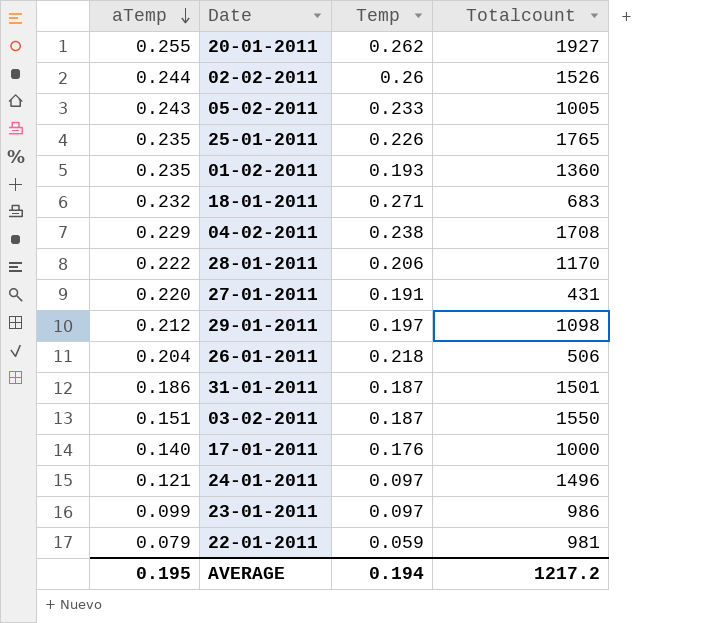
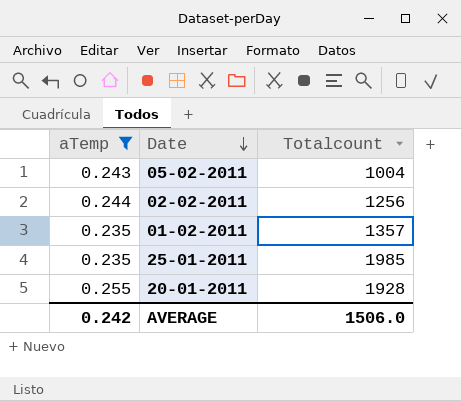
filter: none -> aTemp >= 0.235
row order: aTemp descending -> Date descending
column Temp | position: 3 -> none
05-02-2011 | Totalcount: 1005 -> 1004
02-02-2011 | Totalcount: 1526 -> 1256
01-02-2011 | Totalcount: 1360 -> 1357
25-01-2011 | Totalcount: 1765 -> 1985
20-01-2011 | Totalcount: 1927 -> 1928
AVERAGE | aTemp: 0.195 -> 0.242
AVERAGE | Totalcount: 1217.2 -> 1506.0

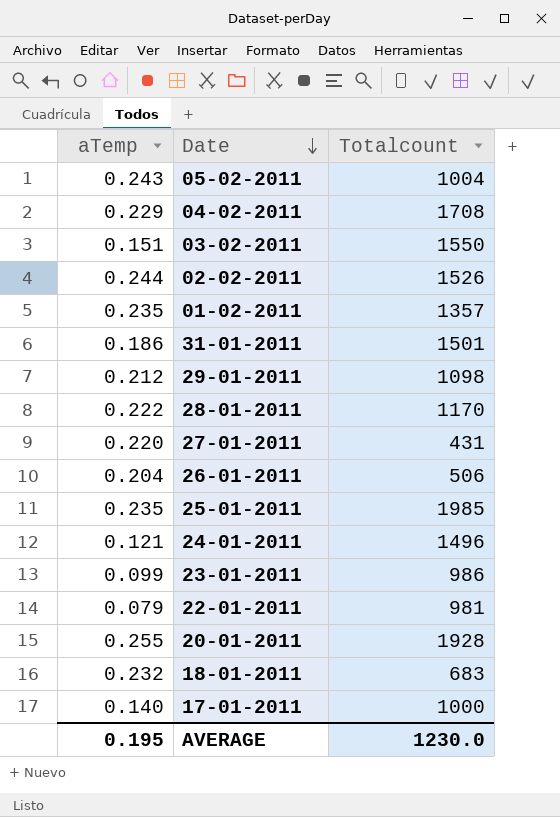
filter: aTemp >= 0.235 -> none
02-02-2011 | Totalcount: 1256 -> 1526
AVERAGE | aTemp: 0.242 -> 0.195
AVERAGE | Totalcount: 1506.0 -> 1230.0

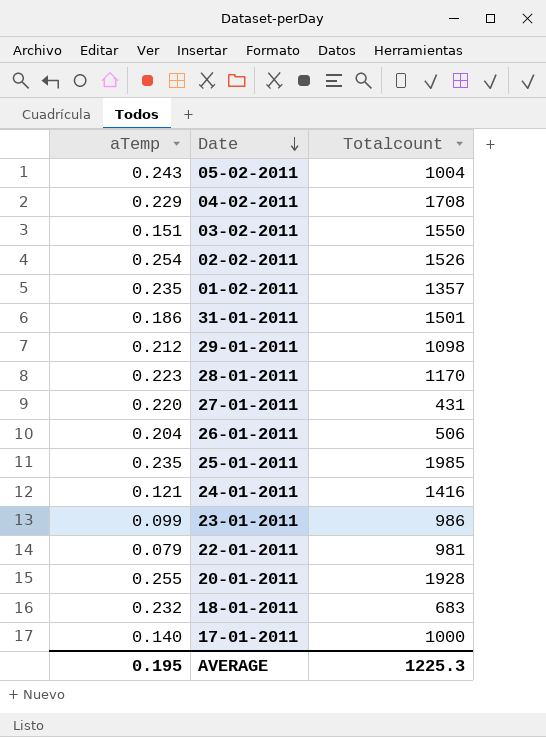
02-02-2011 | aTemp: 0.244 -> 0.254
28-01-2011 | aTemp: 0.222 -> 0.223
24-01-2011 | Totalcount: 1496 -> 1416
AVERAGE | Totalcount: 1230.0 -> 1225.3

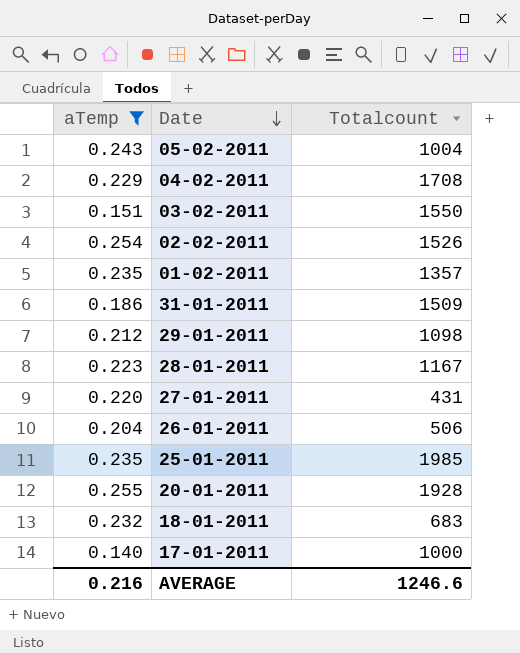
filter: none -> aTemp >= 0.140
31-01-2011 | Totalcount: 1501 -> 1509
28-01-2011 | Totalcount: 1170 -> 1167
AVERAGE | aTemp: 0.195 -> 0.216
AVERAGE | Totalcount: 1225.3 -> 1246.6

